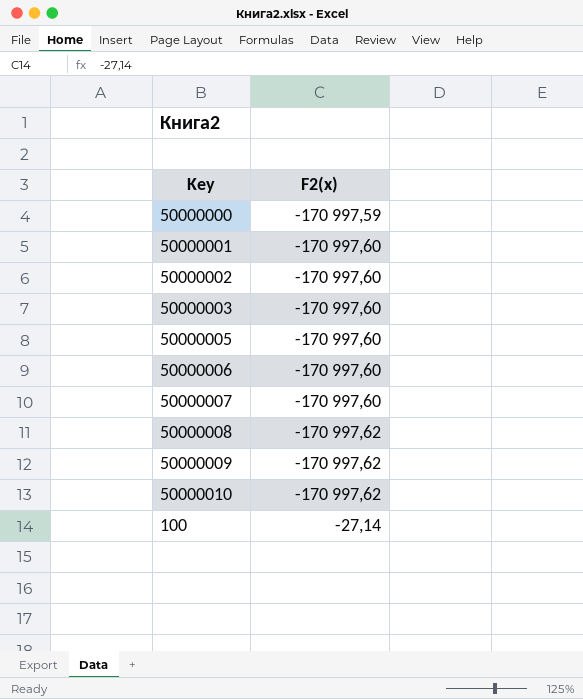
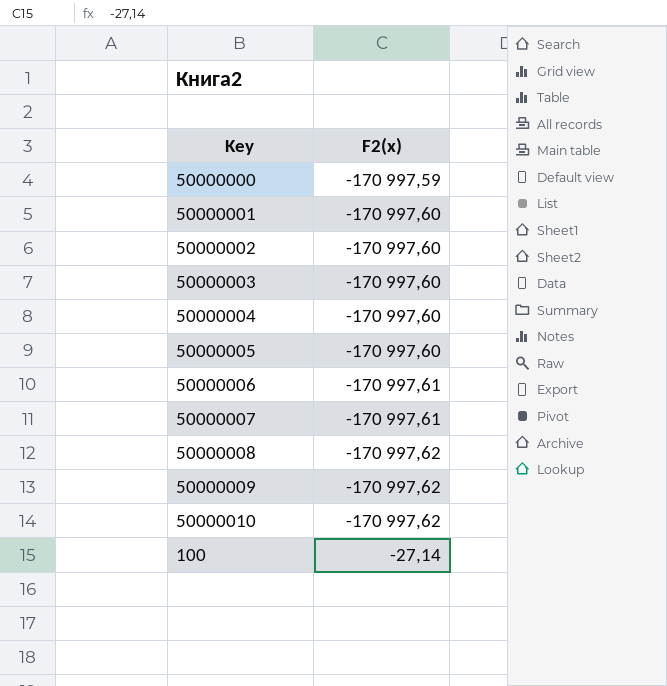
row 50000004: none -> -170 997,60
50000006 | F2(x): -170 997,60 -> -170 997,61
50000007 | F2(x): -170 997,60 -> -170 997,61

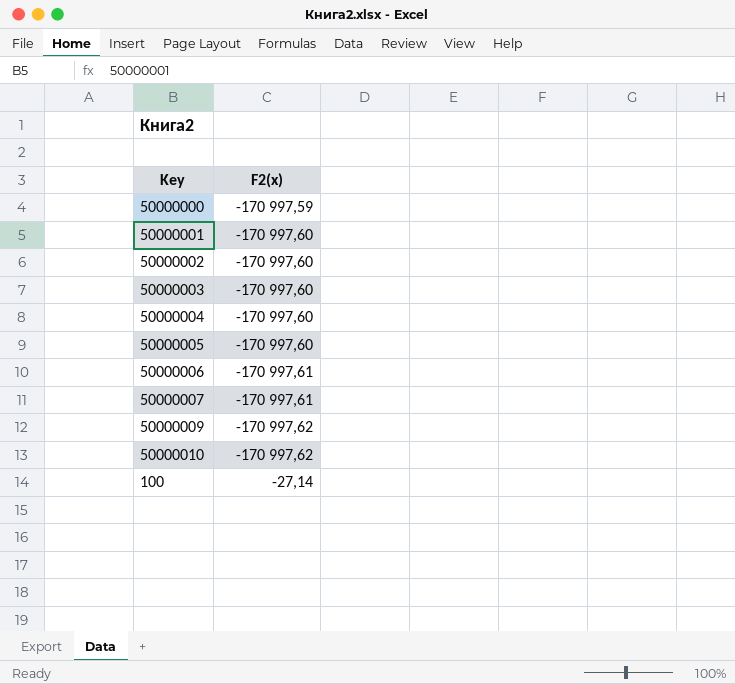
row 50000008: -170 997,62 -> none

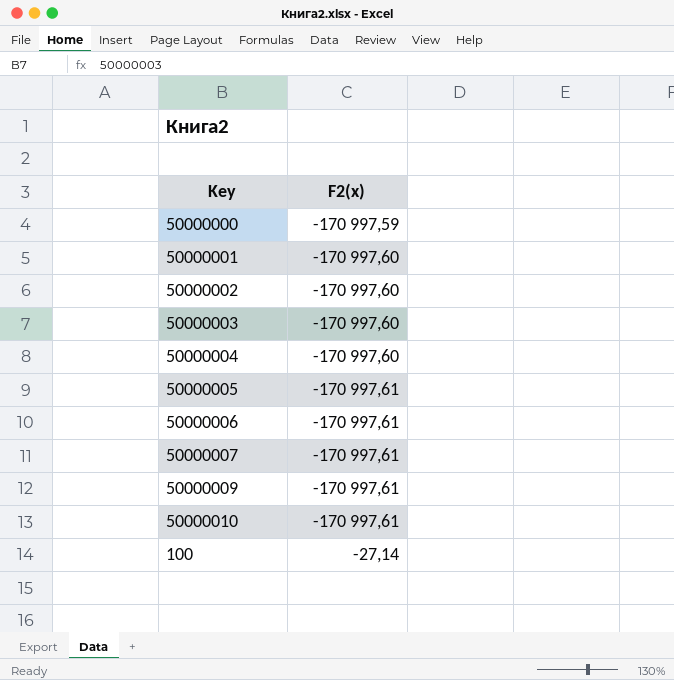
50000005 | F2(x): -170 997,60 -> -170 997,61
50000009 | F2(x): -170 997,62 -> -170 997,61
50000010 | F2(x): -170 997,62 -> -170 997,61

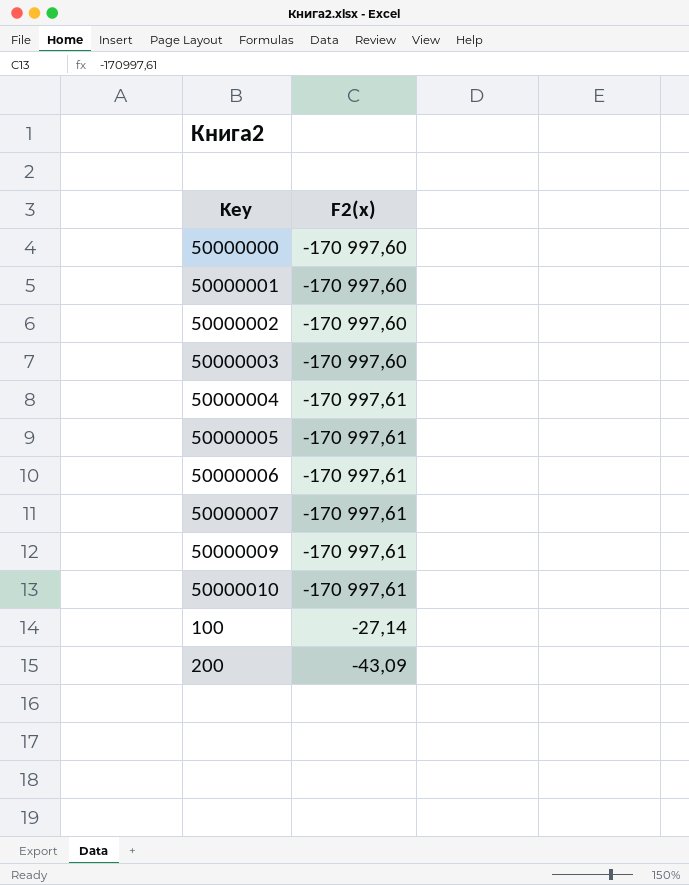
50000000 | F2(x): -170 997,59 -> -170 997,60
50000004 | F2(x): -170 997,60 -> -170 997,61
row 200: none -> -43,09

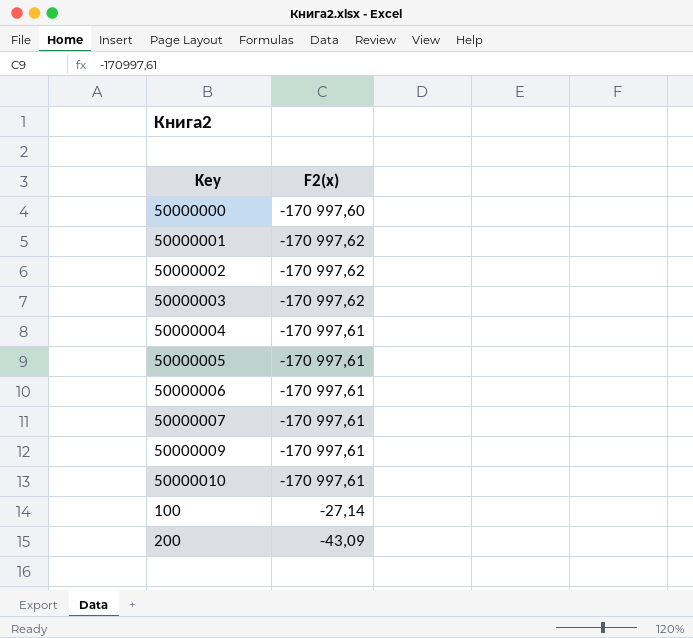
50000001 | F2(x): -170 997,60 -> -170 997,62
50000002 | F2(x): -170 997,60 -> -170 997,62
50000003 | F2(x): -170 997,60 -> -170 997,62

